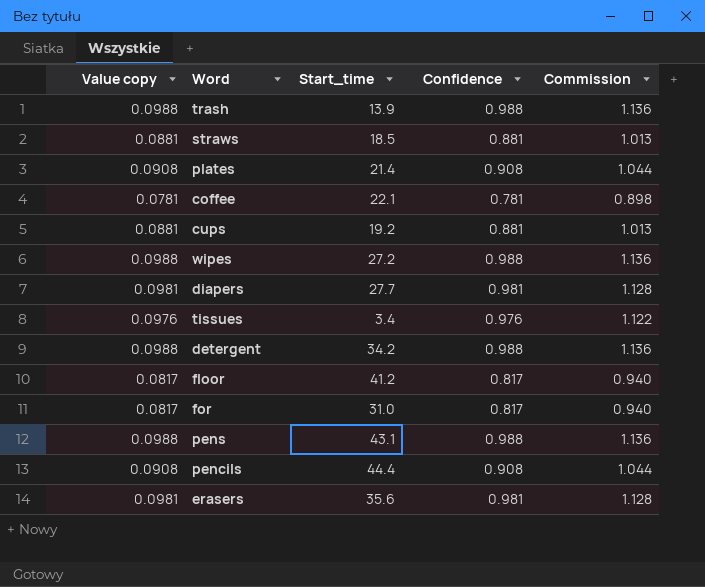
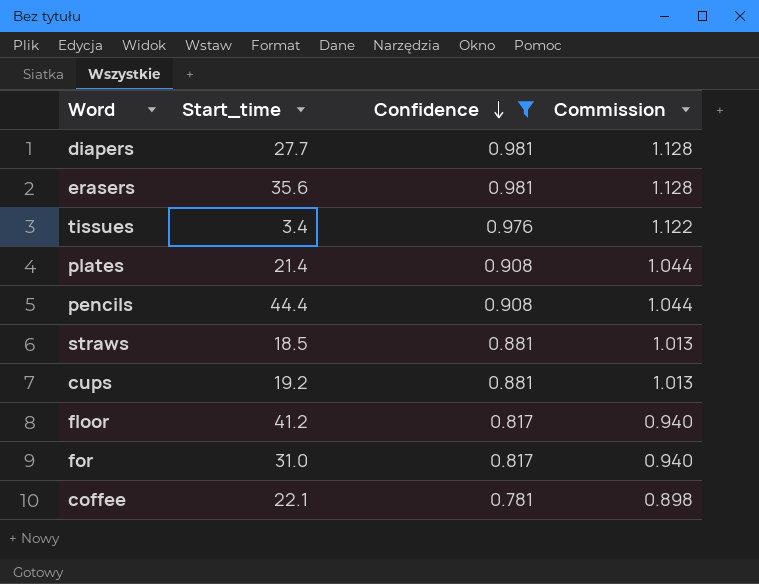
filter: none -> Confidence != 0.988
row order: none -> Confidence descending
column Value copy | formula: [Confidence] * 0.1 -> none

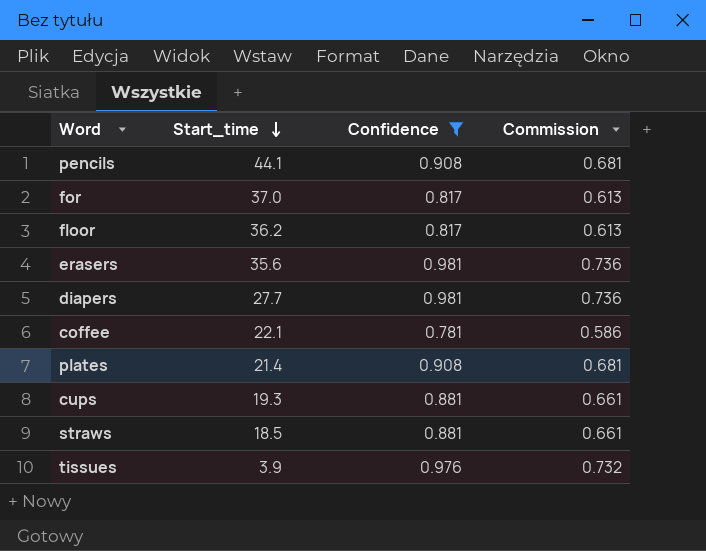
row order: Confidence descending -> Start_time descending
column Commission | formula: [Confidence] * 1.15 -> [Confidence] * 0.75
pencils | Start_time: 44.4 -> 44.1
for | Start_time: 31.0 -> 37.0
floor | Start_time: 41.2 -> 36.2
cups | Start_time: 19.2 -> 19.3
tissues | Start_time: 3.4 -> 3.9

